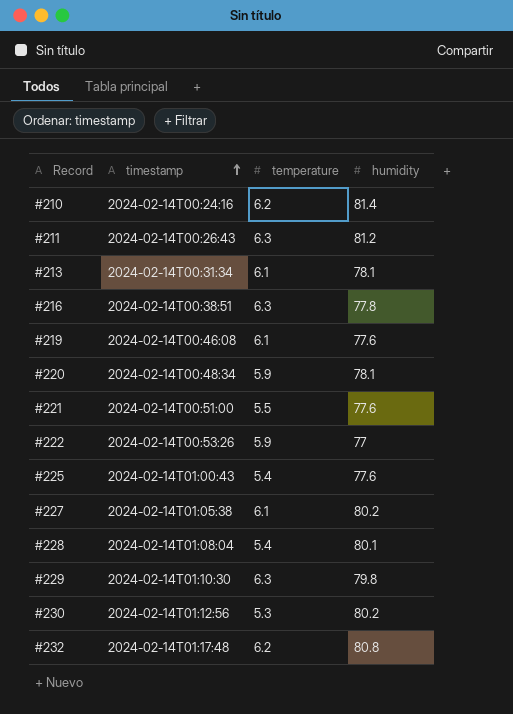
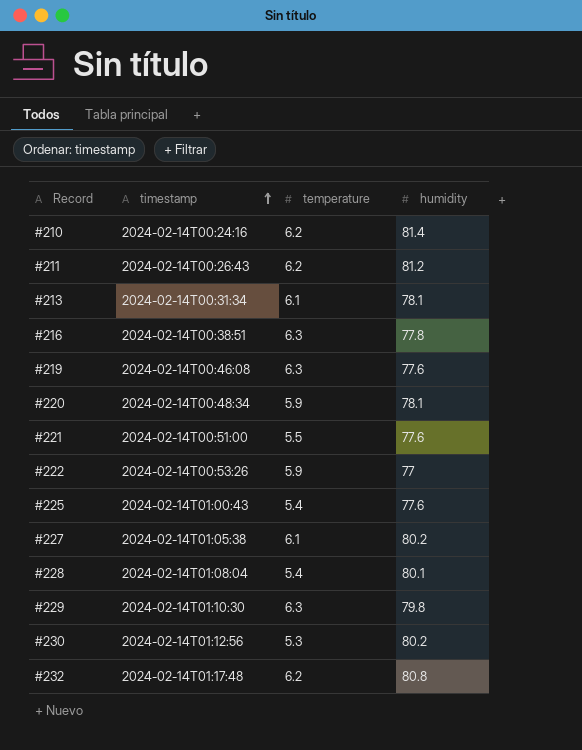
#211 | temperature: 6.3 -> 6.2
#219 | temperature: 6.1 -> 6.3

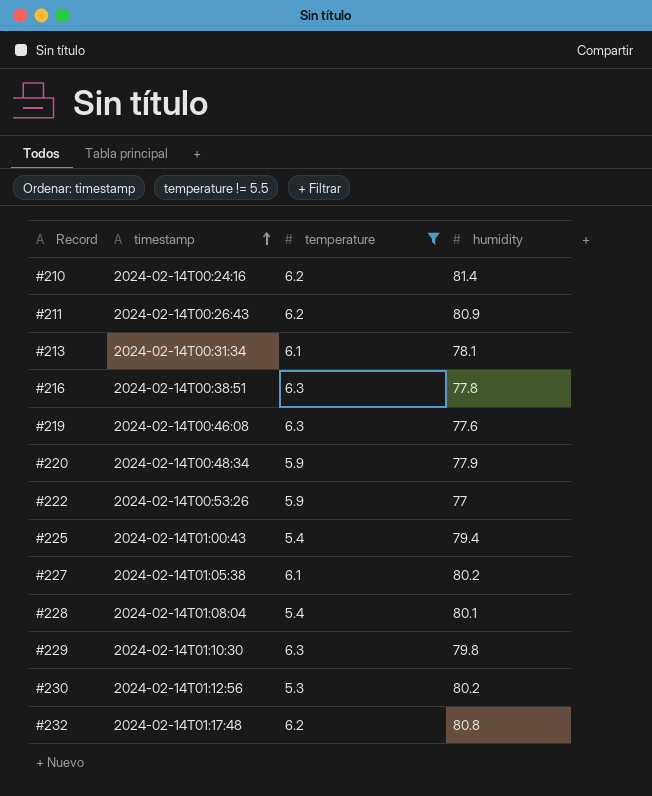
filter: none -> temperature != 5.5
#211 | humidity: 81.2 -> 80.9
#220 | humidity: 78.1 -> 77.9
#225 | humidity: 77.6 -> 79.4

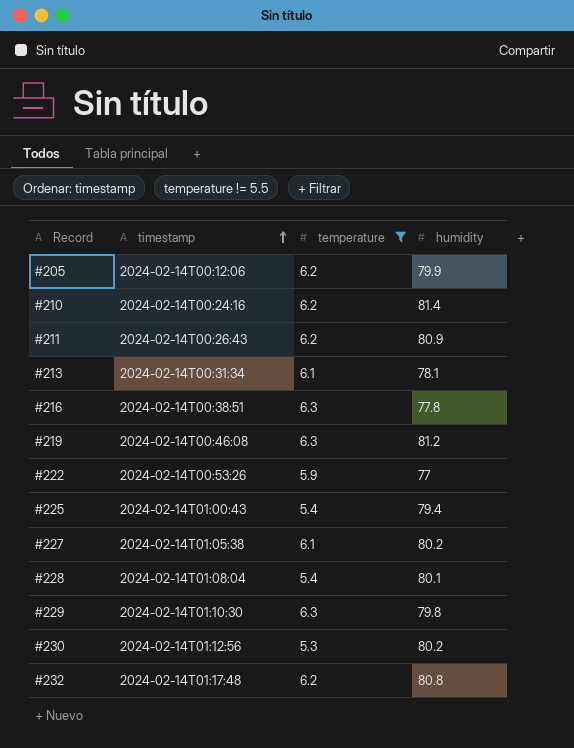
row #220: 2024-02-14T00:48:34 | 5.9 | 77.9 -> none
row #205: none -> 2024-02-14T00:12:06 | 6.2 | 79.9
#219 | humidity: 77.6 -> 81.2

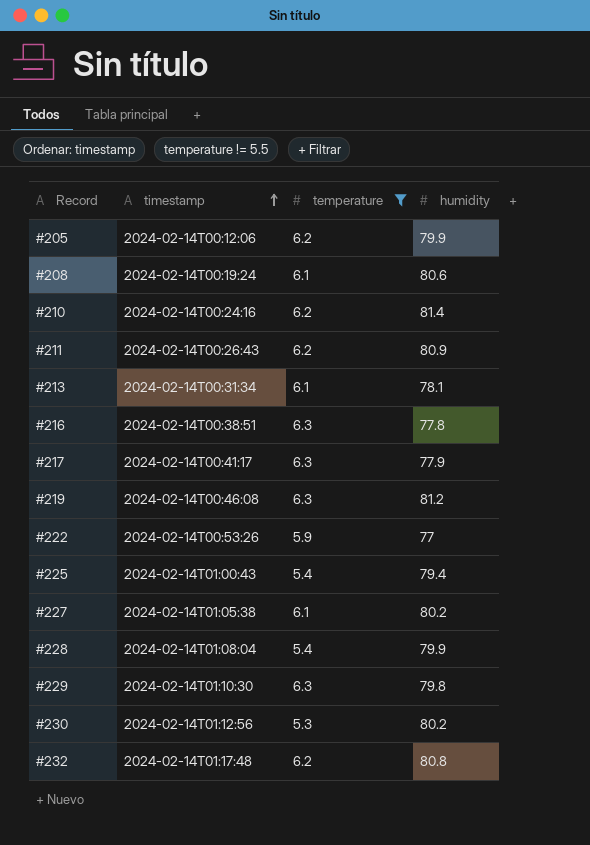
row #208: none -> 2024-02-14T00:19:24 | 6.1 | 80.6
row #217: none -> 2024-02-14T00:41:17 | 6.3 | 77.9
#228 | humidity: 80.1 -> 79.9

